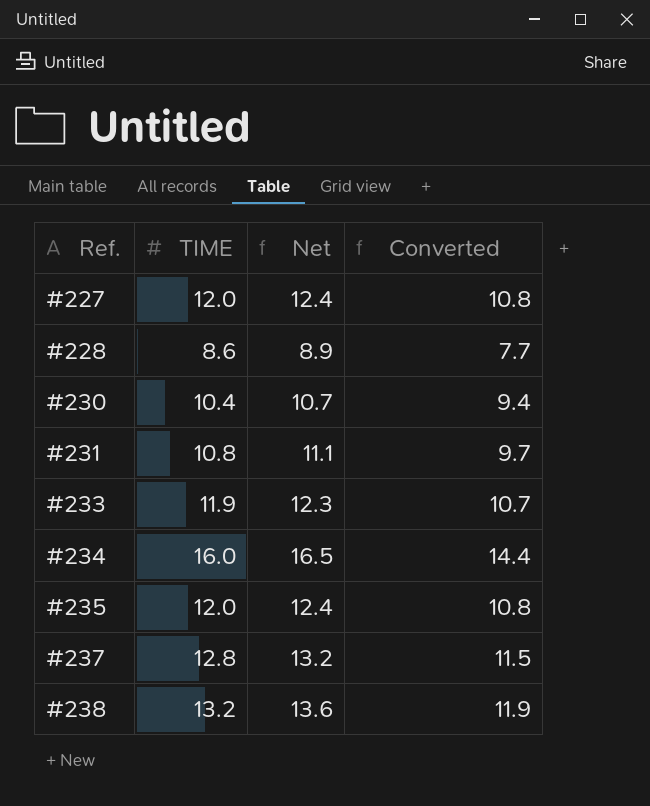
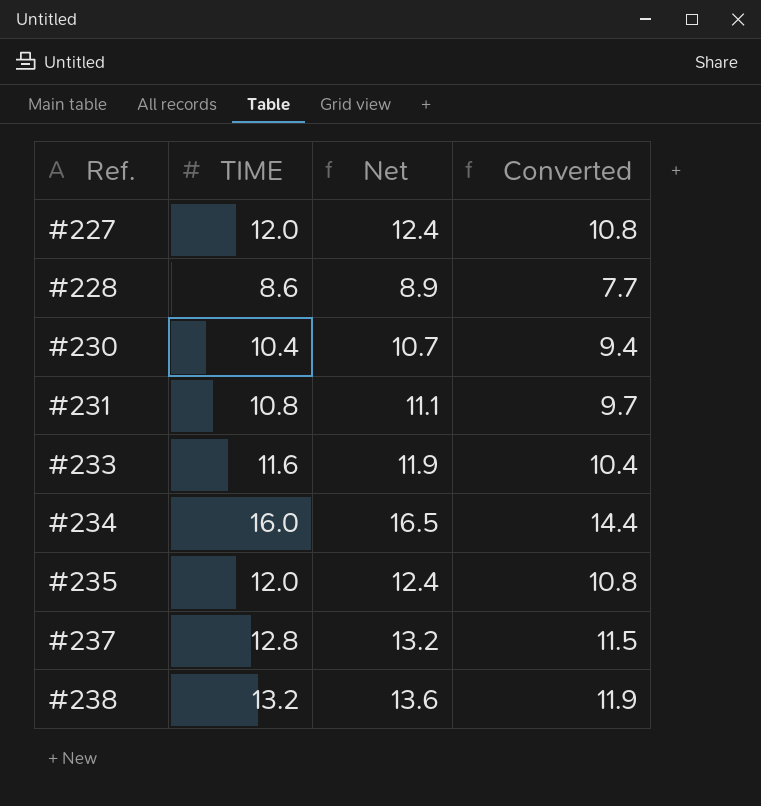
#233 | TIME: 11.9 -> 11.6
#233 | Net: 12.3 -> 11.9
#233 | Converted: 10.7 -> 10.4

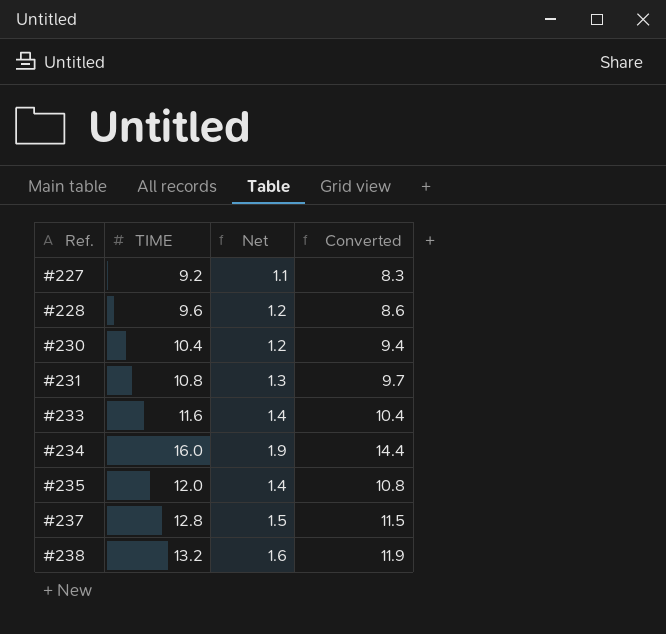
column Net | formula: [TIME] * 1.03 -> [TIME] * 0.12
#227 | TIME: 12.0 -> 9.2
#227 | Converted: 10.8 -> 8.3
#228 | TIME: 8.6 -> 9.6
#228 | Converted: 7.7 -> 8.6

